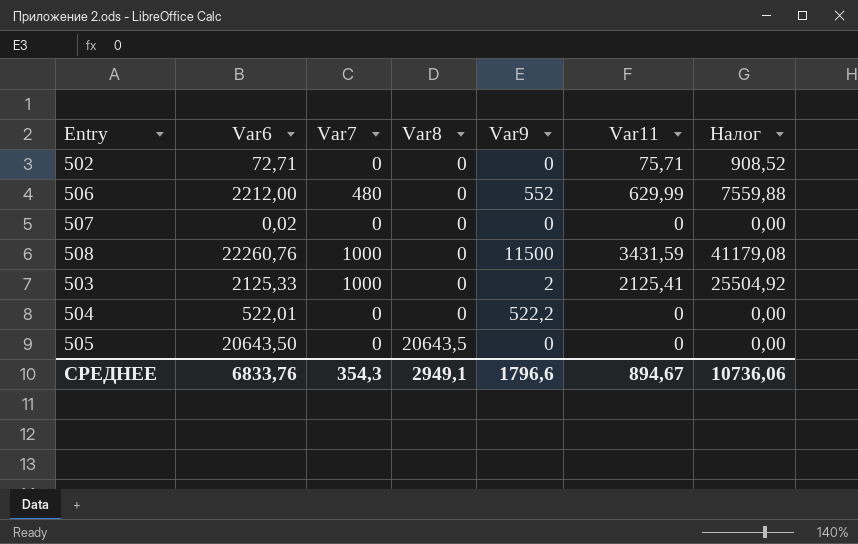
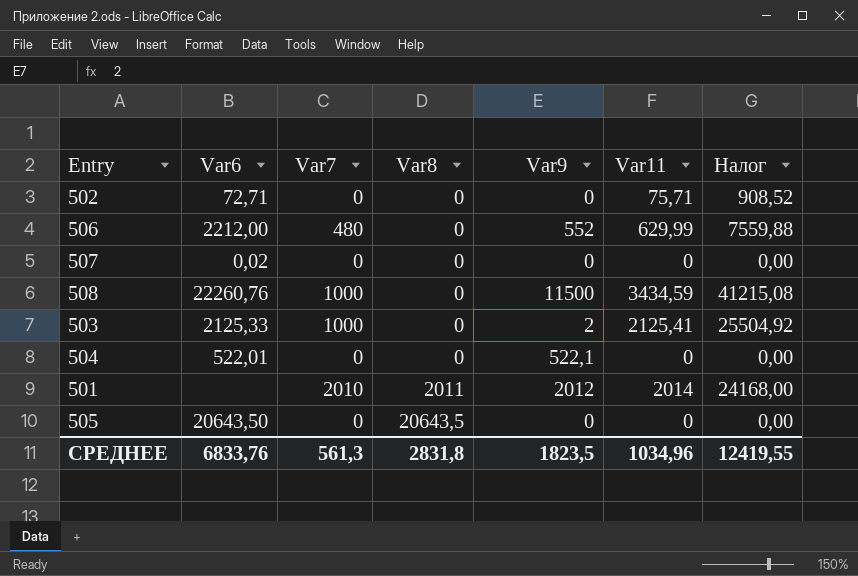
508 | Var11: 3431,59 -> 3434,59
508 | Налог: 41179,08 -> 41215,08
504 | Var9: 522,2 -> 522,1
row 501: none -> none | 2010 | 2011 | 2012 | 2014 | 24168,00
СРЕДНЕЕ | Var7: 354,3 -> 561,3
СРЕДНЕЕ | Var8: 2949,1 -> 2831,8
СРЕДНЕЕ | Var9: 1796,6 -> 1823,5
СРЕДНЕЕ | Var11: 894,67 -> 1034,96
СРЕДНЕЕ | Налог: 10736,06 -> 12419,55

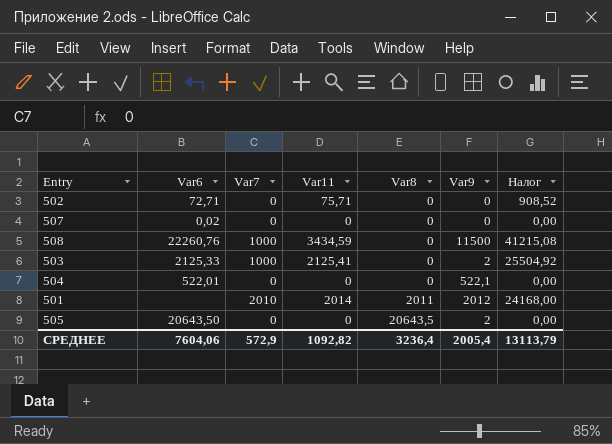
column Var11 | position: 6 -> 4
row 506: 2212,00 | 480 | 0 | 552 | 629,99 | 7559,88 -> none
505 | Var9: 0 -> 2
СРЕДНЕЕ | Var6: 6833,76 -> 7604,06
СРЕДНЕЕ | Var7: 561,3 -> 572,9
СРЕДНЕЕ | Var11: 1034,96 -> 1092,82
СРЕДНЕЕ | Var8: 2831,8 -> 3236,4
СРЕДНЕЕ | Var9: 1823,5 -> 2005,4
СРЕДНЕЕ | Налог: 12419,55 -> 13113,79

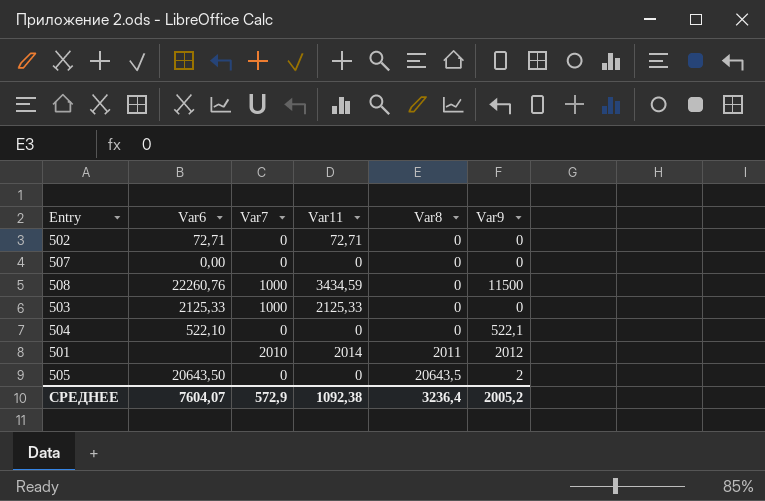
column Налог | formula: [Var11] * 12 -> none
502 | Var11: 75,71 -> 72,71
507 | Var6: 0,02 -> 0,00
503 | Var11: 2125,41 -> 2125,33
503 | Var9: 2 -> 0
504 | Var6: 522,01 -> 522,10
СРЕДНЕЕ | Var6: 7604,06 -> 7604,07
СРЕДНЕЕ | Var11: 1092,82 -> 1092,38
СРЕДНЕЕ | Var9: 2005,4 -> 2005,2

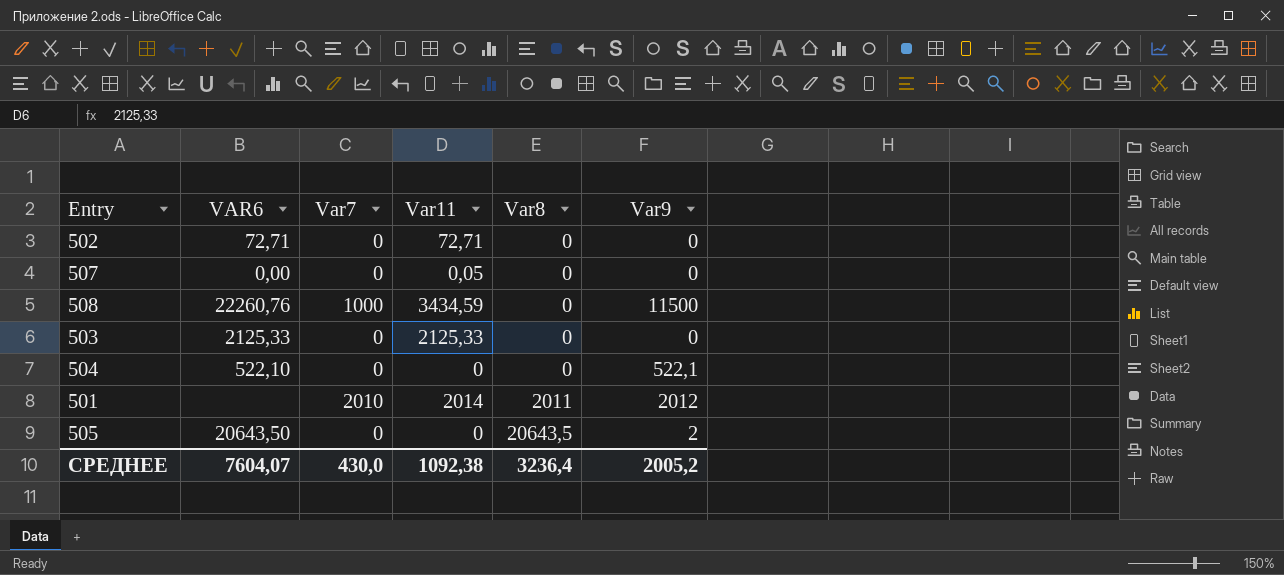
column name: Var6 -> VAR6
507 | Var11: 0 -> 0,05
503 | Var7: 1000 -> 0
СРЕДНЕЕ | Var7: 572,9 -> 430,0

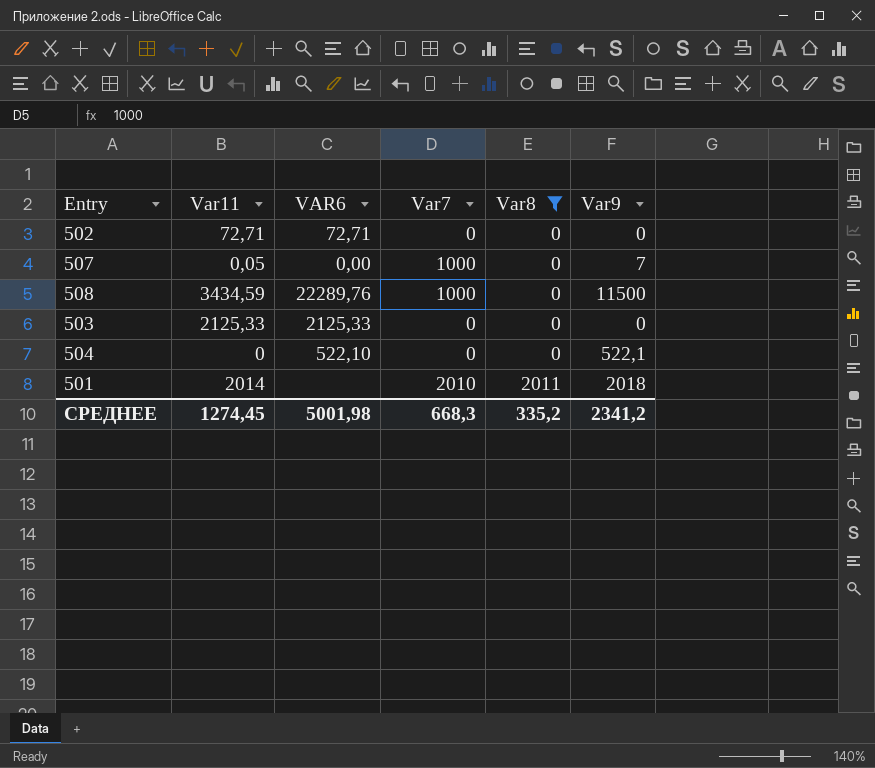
filter: none -> Var8 != 20643,5
column Var11 | position: 4 -> 2
507 | Var7: 0 -> 1000
507 | Var9: 0 -> 7
508 | VAR6: 22260,76 -> 22289,76
501 | Var9: 2012 -> 2018
СРЕДНЕЕ | Var11: 1092,38 -> 1274,45
СРЕДНЕЕ | VAR6: 7604,07 -> 5001,98
СРЕДНЕЕ | Var7: 430,0 -> 668,3
СРЕДНЕЕ | Var8: 3236,4 -> 335,2
СРЕДНЕЕ | Var9: 2005,2 -> 2341,2

